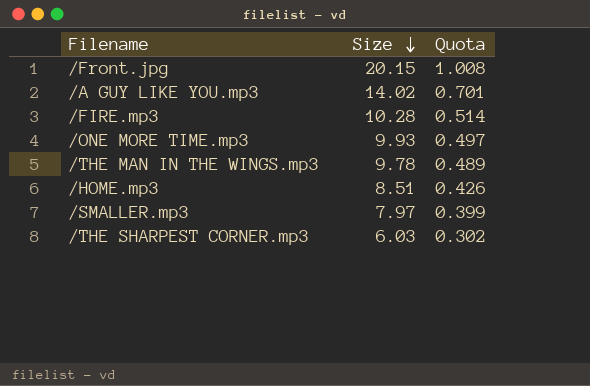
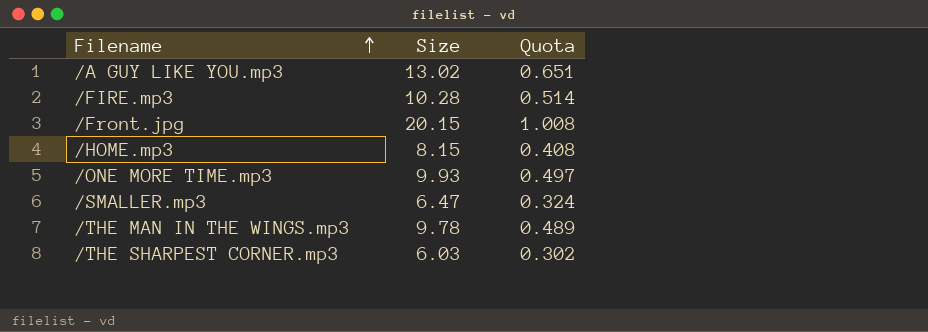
row order: Size descending -> Filename ascending
/A GUY LIKE YOU.mp3 | Size: 14.02 -> 13.02
/A GUY LIKE YOU.mp3 | Quota: 0.701 -> 0.651
/HOME.mp3 | Size: 8.51 -> 8.15
/HOME.mp3 | Quota: 0.426 -> 0.408
/SMALLER.mp3 | Size: 7.97 -> 6.47
/SMALLER.mp3 | Quota: 0.399 -> 0.324

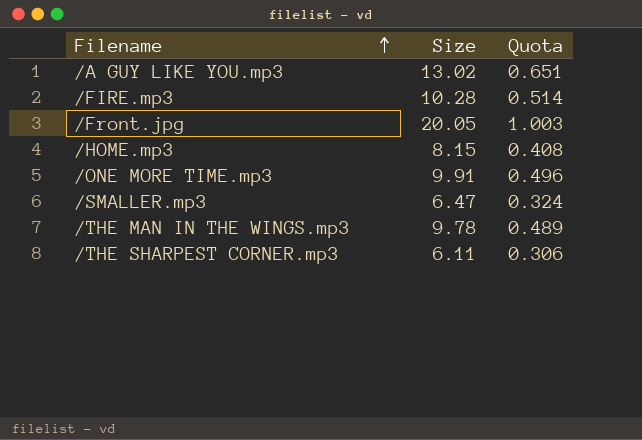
/Front.jpg | Size: 20.15 -> 20.05
/Front.jpg | Quota: 1.008 -> 1.003
/ONE MORE TIME.mp3 | Size: 9.93 -> 9.91
/ONE MORE TIME.mp3 | Quota: 0.497 -> 0.496
/THE SHARPEST CORNER.mp3 | Size: 6.03 -> 6.11
/THE SHARPEST CORNER.mp3 | Quota: 0.302 -> 0.306

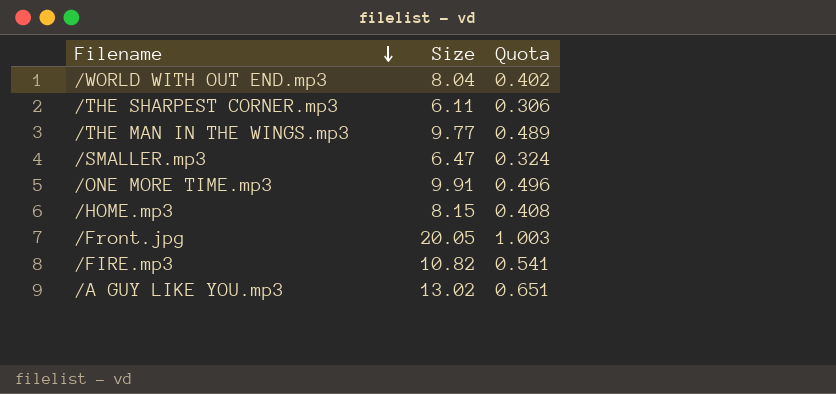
row order: Filename ascending -> Filename descending
row /WORLD WITH OUT END.mp3: none -> 8.04 | 0.402
/THE MAN IN THE WINGS.mp3 | Size: 9.78 -> 9.77
/FIRE.mp3 | Size: 10.28 -> 10.82
/FIRE.mp3 | Quota: 0.514 -> 0.541

